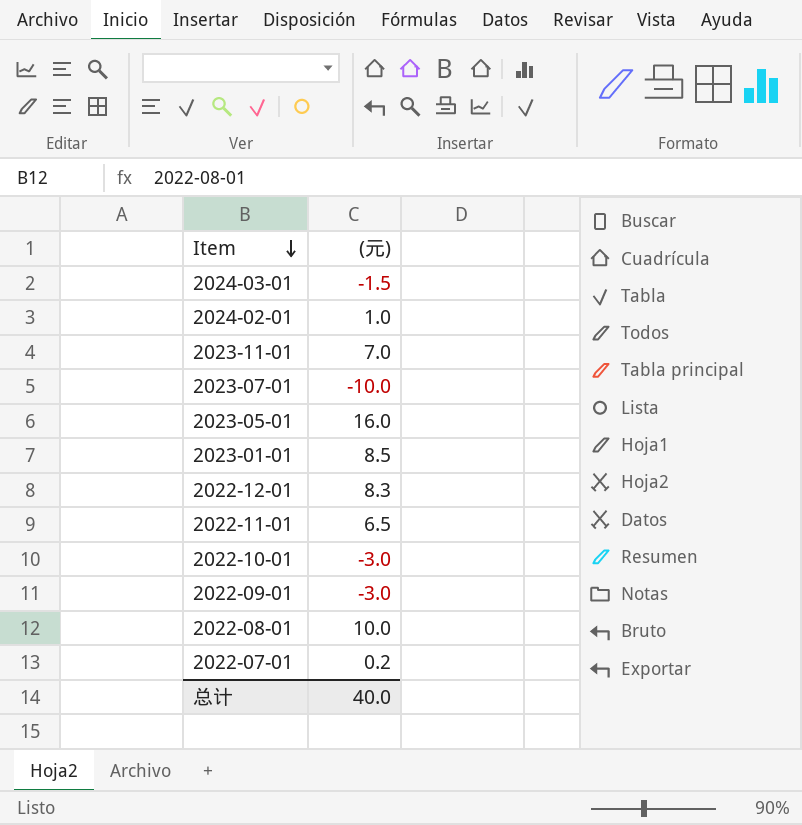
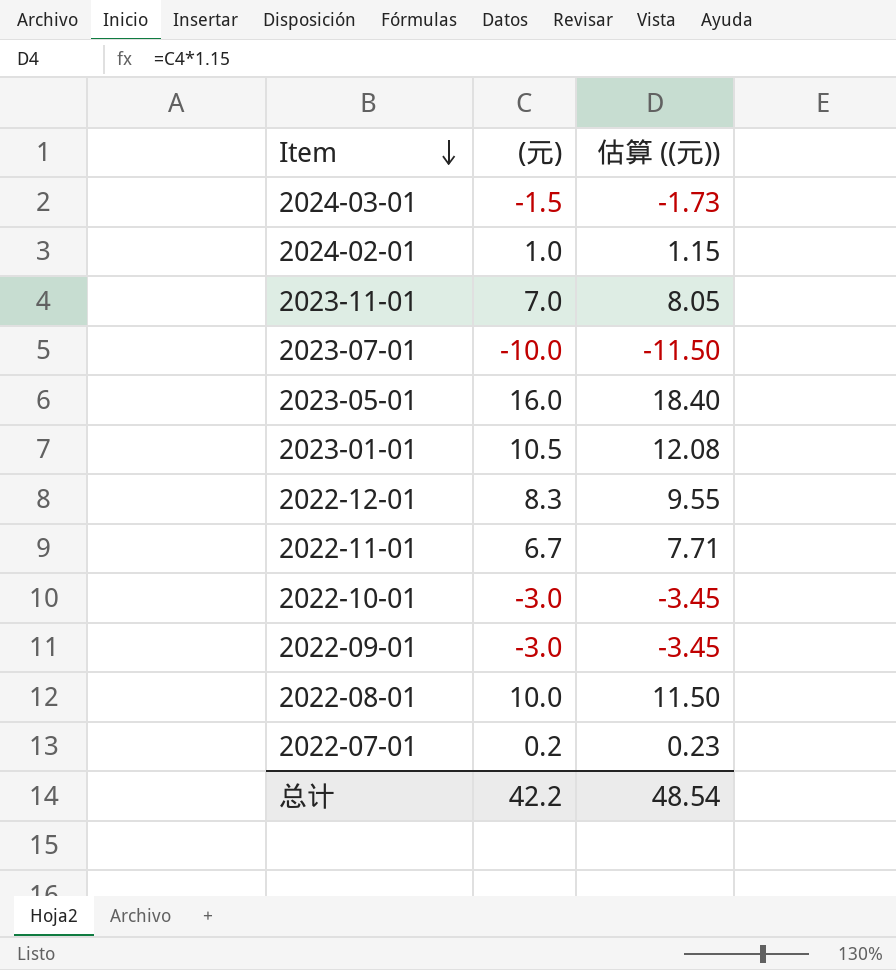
column 估算 ((元)) | formula: none -> [(元)] * 1.15
2023-01-01 | (元): 8.5 -> 10.5
2022-11-01 | (元): 6.5 -> 6.7
总计 | (元): 40.0 -> 42.2

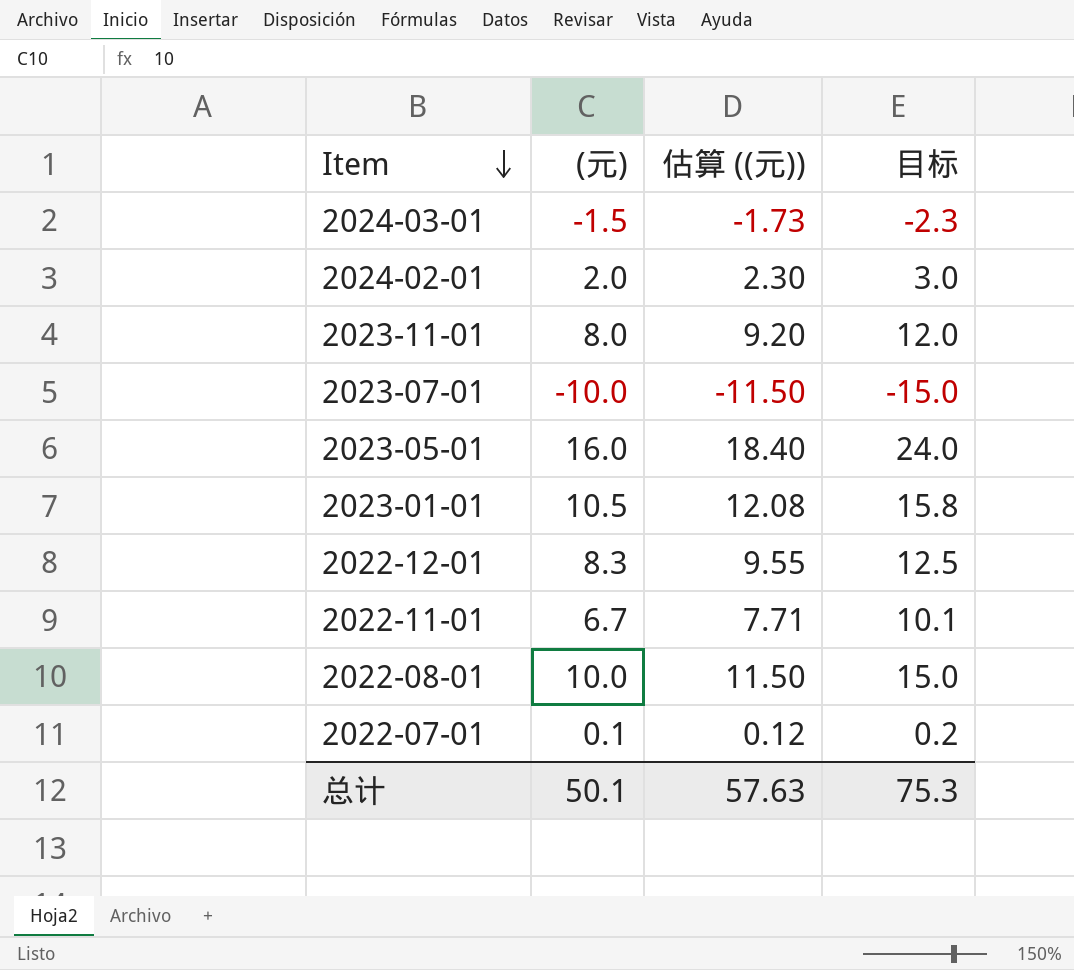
column 目标 | formula: none -> [(元)] * 1.5
row 2022-10-01: -3.0 | -3.45 -> none
row 2022-09-01: -3.0 | -3.45 -> none
2024-02-01 | (元): 1.0 -> 2.0
2024-02-01 | 估算 ((元)): 1.15 -> 2.30
2023-11-01 | (元): 7.0 -> 8.0
2023-11-01 | 估算 ((元)): 8.05 -> 9.20
2022-07-01 | (元): 0.2 -> 0.1
2022-07-01 | 估算 ((元)): 0.23 -> 0.12
总计 | (元): 42.2 -> 50.1
总计 | 估算 ((元)): 48.54 -> 57.63

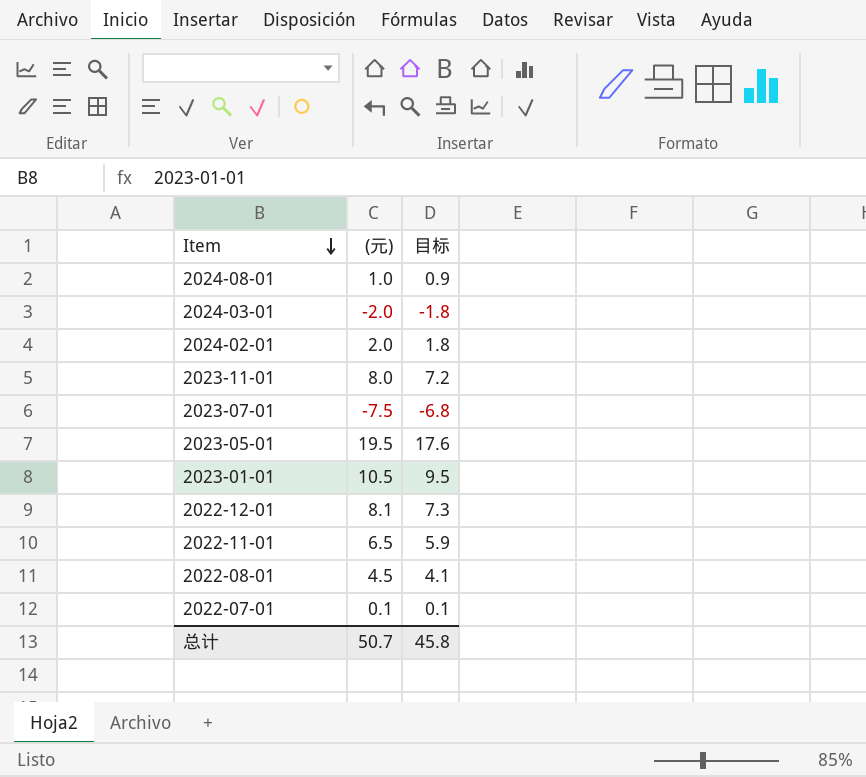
column 估算 ((元)) | formula: [(元)] * 1.15 -> none
column 目标 | formula: [(元)] * 1.5 -> [(元)] * 0.9
row 2024-08-01: none -> 1.0 | 0.9
2024-03-01 | (元): -1.5 -> -2.0
2023-07-01 | (元): -10.0 -> -7.5
2023-05-01 | (元): 16.0 -> 19.5
2022-12-01 | (元): 8.3 -> 8.1
2022-11-01 | (元): 6.7 -> 6.5
2022-08-01 | (元): 10.0 -> 4.5
总计 | (元): 50.1 -> 50.7
总计 | 目标: 75.3 -> 45.8

